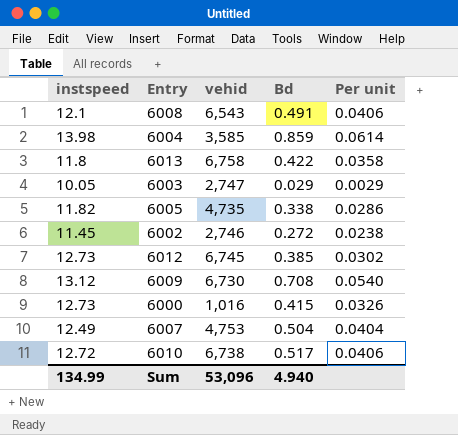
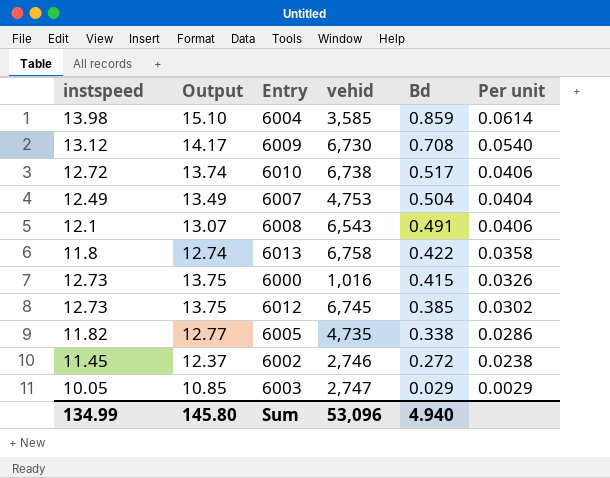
row order: none -> Bd descending
column Output | formula: none -> [instspeed] * 1.08

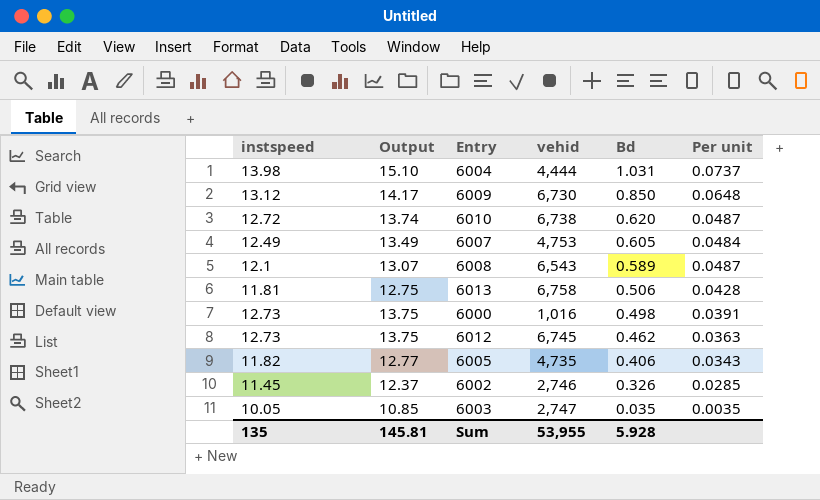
6004 | vehid: 3,585 -> 4,444
6004 | Bd: 0.859 -> 1.031
6004 | Per unit: 0.0614 -> 0.0737
6009 | Bd: 0.708 -> 0.850
6009 | Per unit: 0.0540 -> 0.0648
6010 | Bd: 0.517 -> 0.620
6010 | Per unit: 0.0406 -> 0.0487
6007 | Bd: 0.504 -> 0.605
6007 | Per unit: 0.0404 -> 0.0484
6008 | Bd: 0.491 -> 0.589
6008 | Per unit: 0.0406 -> 0.0487
6013 | instspeed: 11.8 -> 11.81
6013 | Output: 12.74 -> 12.75
6013 | Bd: 0.422 -> 0.506
6013 | Per unit: 0.0358 -> 0.0428
6000 | Bd: 0.415 -> 0.498
6000 | Per unit: 0.0326 -> 0.0391
6012 | Bd: 0.385 -> 0.462
6012 | Per unit: 0.0302 -> 0.0363
6005 | Bd: 0.338 -> 0.406
6005 | Per unit: 0.0286 -> 0.0343
6002 | Bd: 0.272 -> 0.326
6002 | Per unit: 0.0238 -> 0.0285
6003 | Bd: 0.029 -> 0.035
6003 | Per unit: 0.0029 -> 0.0035
Sum | instspeed: 134.99 -> 135
Sum | Output: 145.80 -> 145.81
Sum | vehid: 53,096 -> 53,955
Sum | Bd: 4.940 -> 5.928

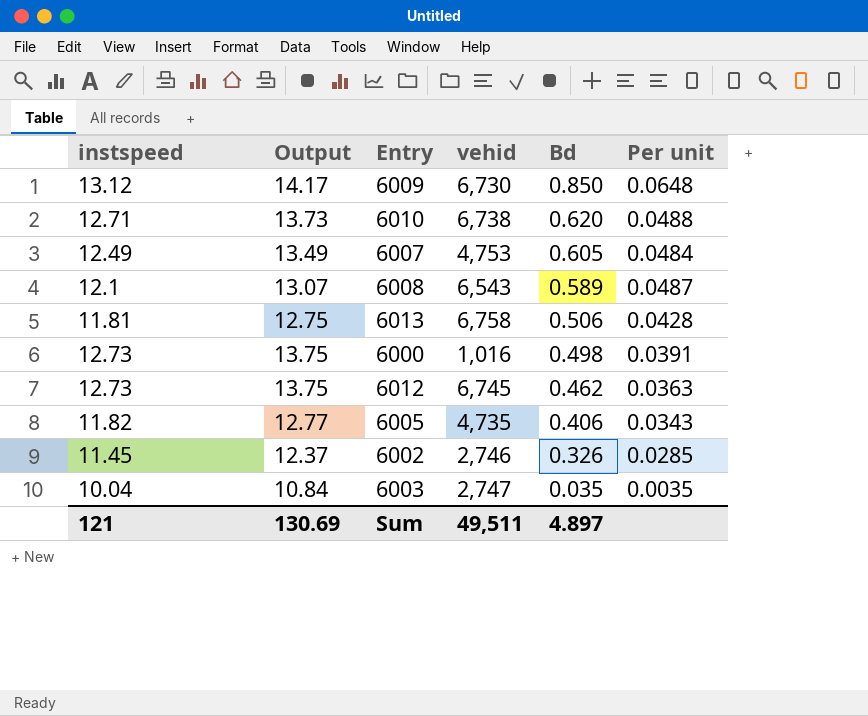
row 6004: 13.98 | 15.10 | 4,444 | 1.031 | 0.0737 -> none
6010 | instspeed: 12.72 -> 12.71
6010 | Output: 13.74 -> 13.73
6010 | Per unit: 0.0487 -> 0.0488
6003 | instspeed: 10.05 -> 10.04
6003 | Output: 10.85 -> 10.84
Sum | instspeed: 135 -> 121
Sum | Output: 145.81 -> 130.69
Sum | vehid: 53,955 -> 49,511
Sum | Bd: 5.928 -> 4.897

